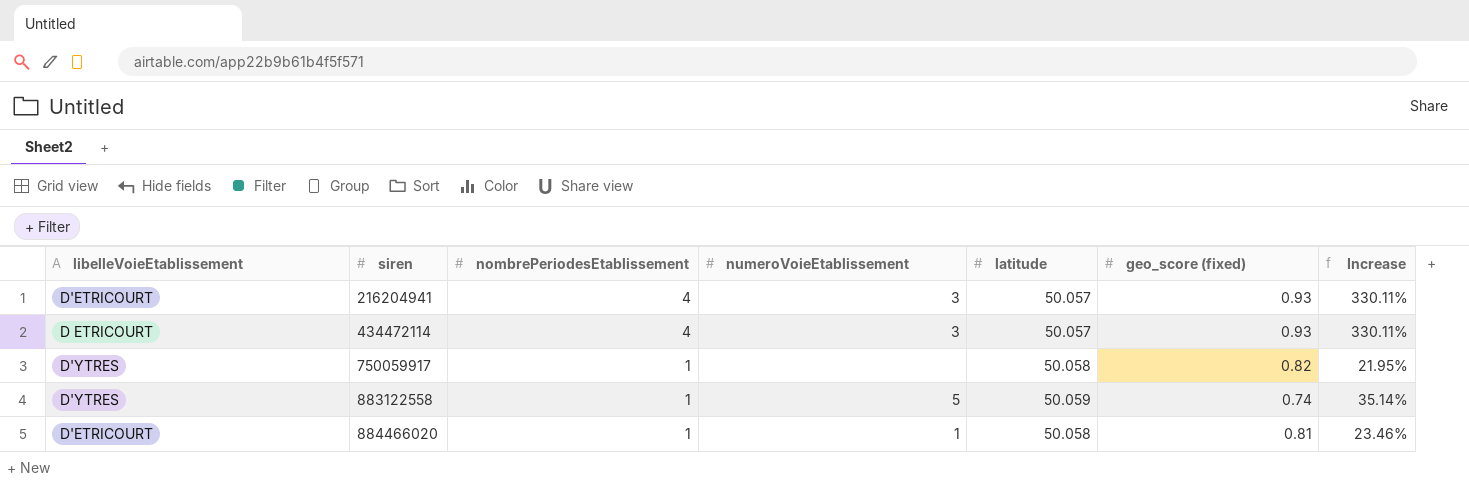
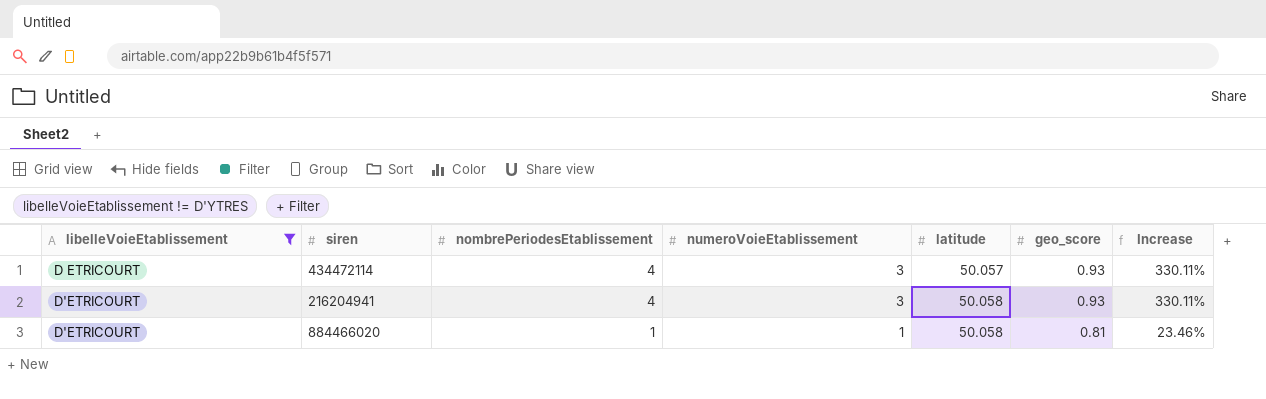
filter: none -> libelleVoieEtablissement != D'YTRES
row order: siren ascending -> libelleVoieEtablissement ascending
column name: geo_score (fixed) -> geo_score
216204941 | latitude: 50.057 -> 50.058

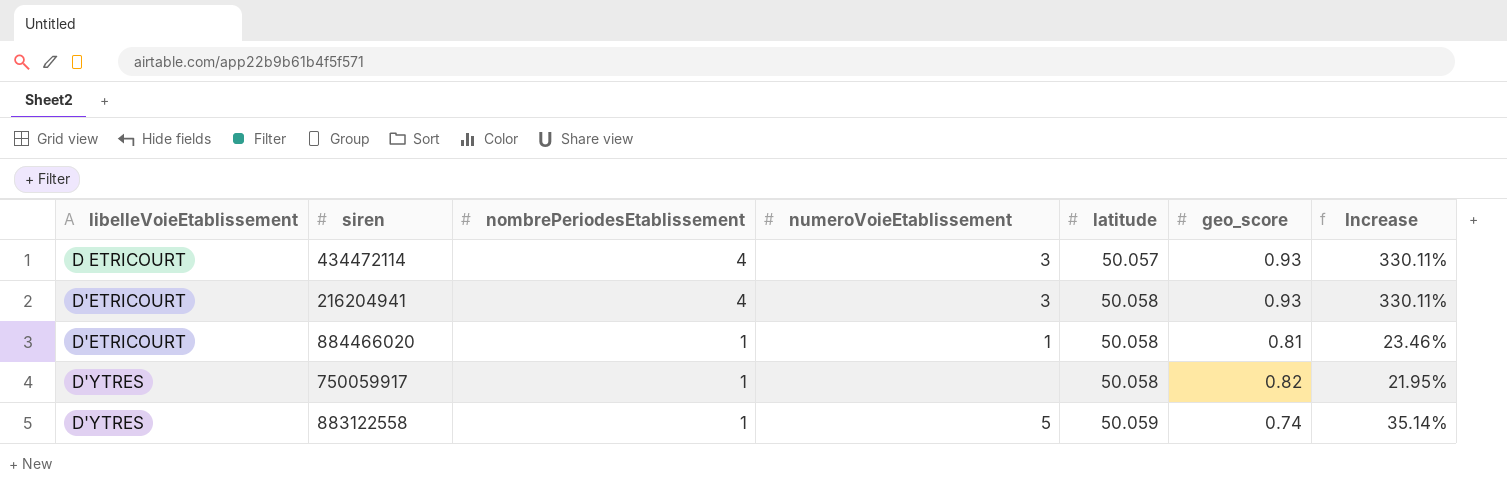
filter: libelleVoieEtablissement != D'YTRES -> none

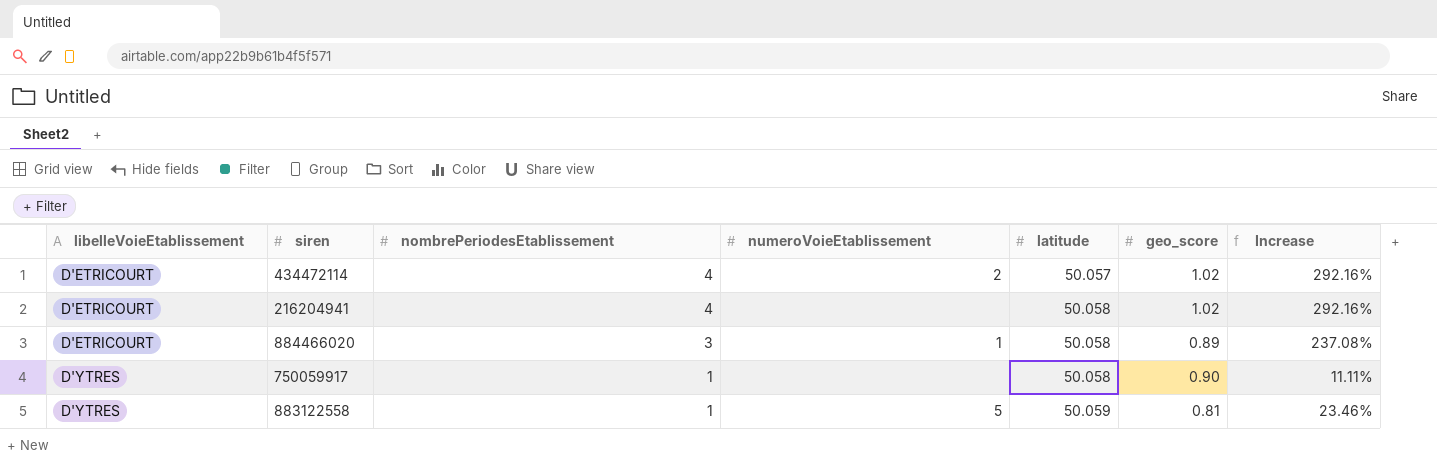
434472114 | libelleVoieEtablissement: D ETRICOURT -> D'ETRICOURT
434472114 | numeroVoieEtablissement: 3 -> 2
434472114 | geo_score: 0.93 -> 1.02
434472114 | Increase: 330.11% -> 292.16%
216204941 | numeroVoieEtablissement: 3 -> none
216204941 | geo_score: 0.93 -> 1.02
216204941 | Increase: 330.11% -> 292.16%
884466020 | nombrePeriodesEtablissement: 1 -> 3
884466020 | geo_score: 0.81 -> 0.89
884466020 | Increase: 23.46% -> 237.08%
750059917 | geo_score: 0.82 -> 0.90
750059917 | Increase: 21.95% -> 11.11%
883122558 | geo_score: 0.74 -> 0.81
883122558 | Increase: 35.14% -> 23.46%

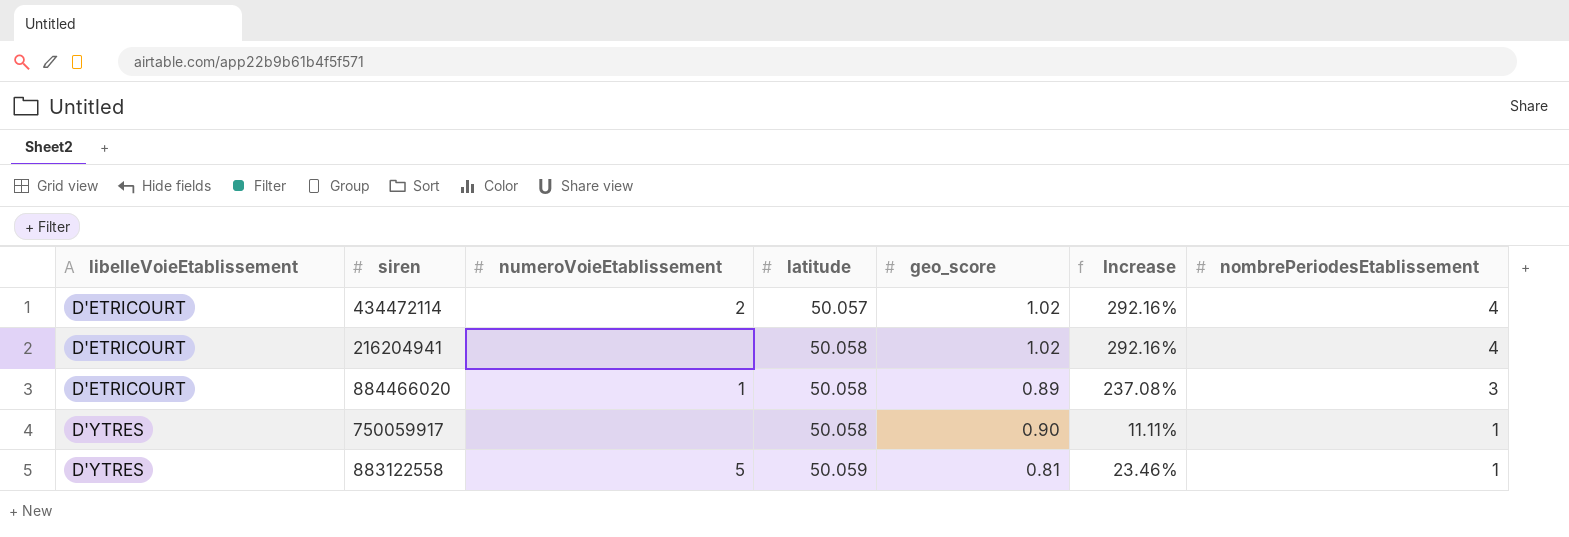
column nombrePeriodesEtablissement | position: 3 -> 7

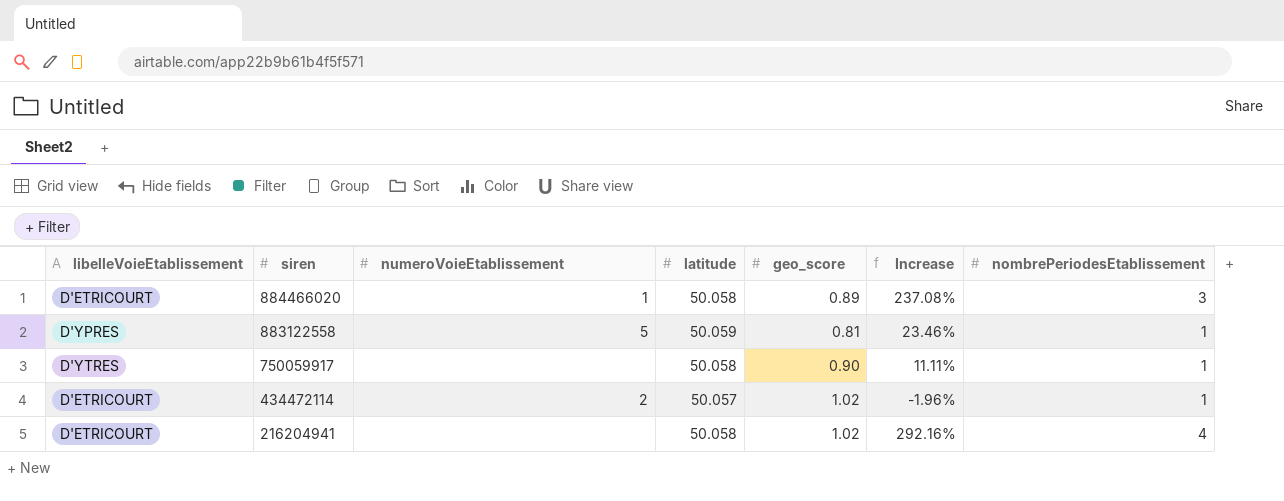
row order: libelleVoieEtablissement ascending -> siren descending
883122558 | libelleVoieEtablissement: D'YTRES -> D'YPRES
434472114 | Increase: 292.16% -> -1.96%
434472114 | nombrePeriodesEtablissement: 4 -> 1

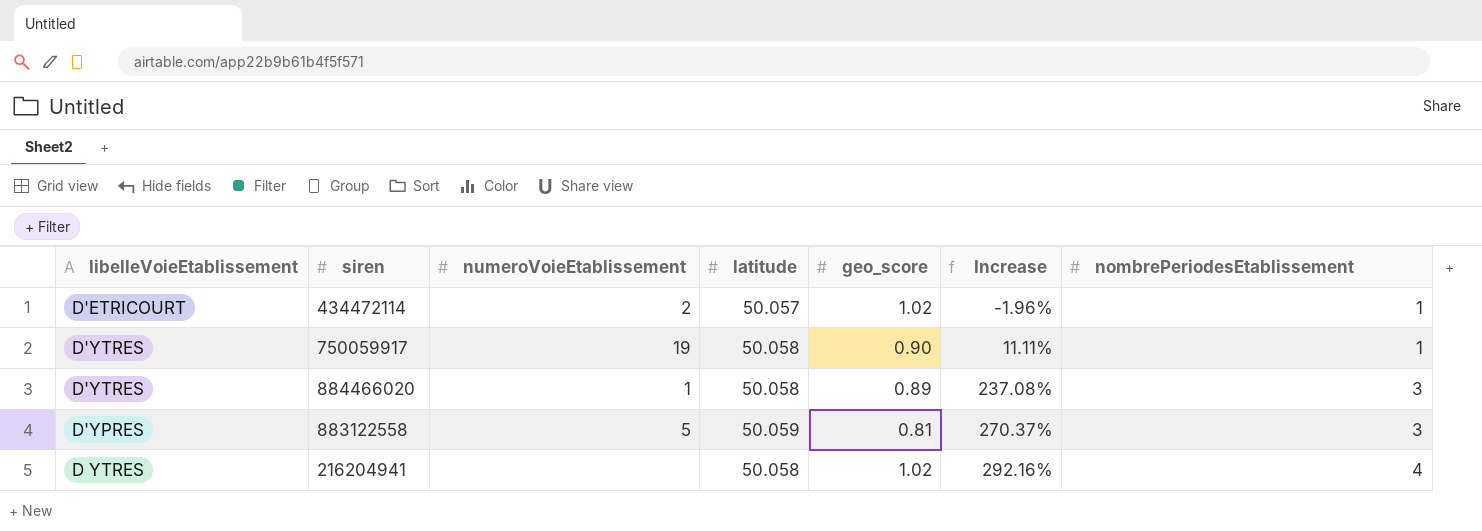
row order: siren descending -> Increase ascending
750059917 | numeroVoieEtablissement: none -> 19
884466020 | libelleVoieEtablissement: D'ETRICOURT -> D'YTRES
883122558 | Increase: 23.46% -> 270.37%
883122558 | nombrePeriodesEtablissement: 1 -> 3
216204941 | libelleVoieEtablissement: D'ETRICOURT -> D YTRES

